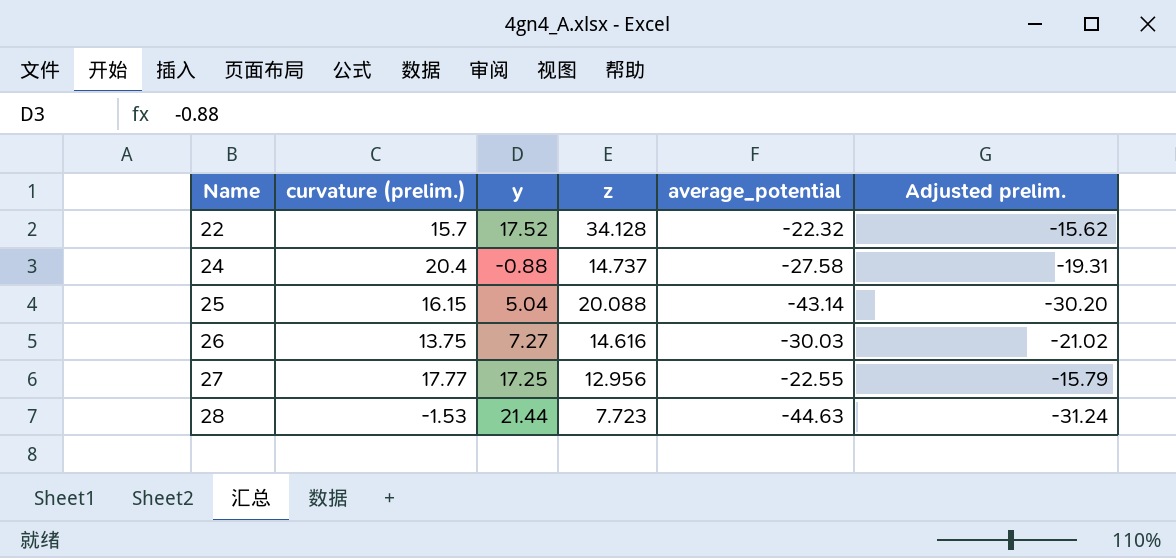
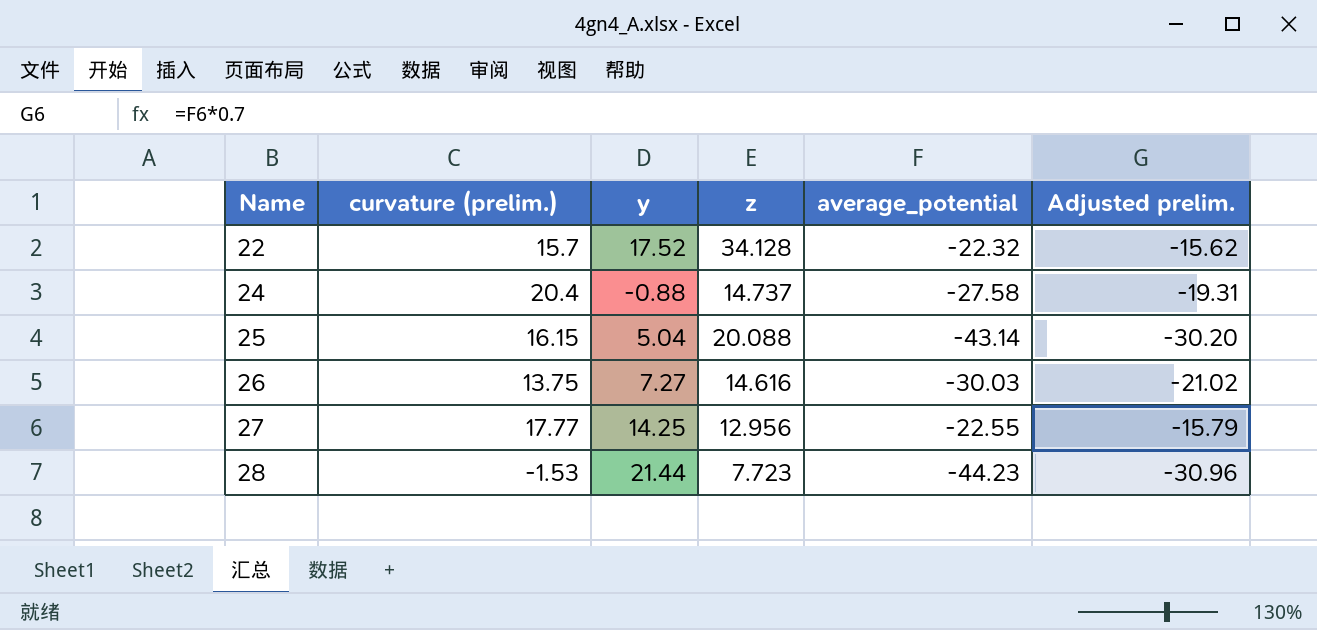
27 | y: 17.25 -> 14.25
28 | average_potential: -44.63 -> -44.23
28 | Adjusted prelim.: -31.24 -> -30.96

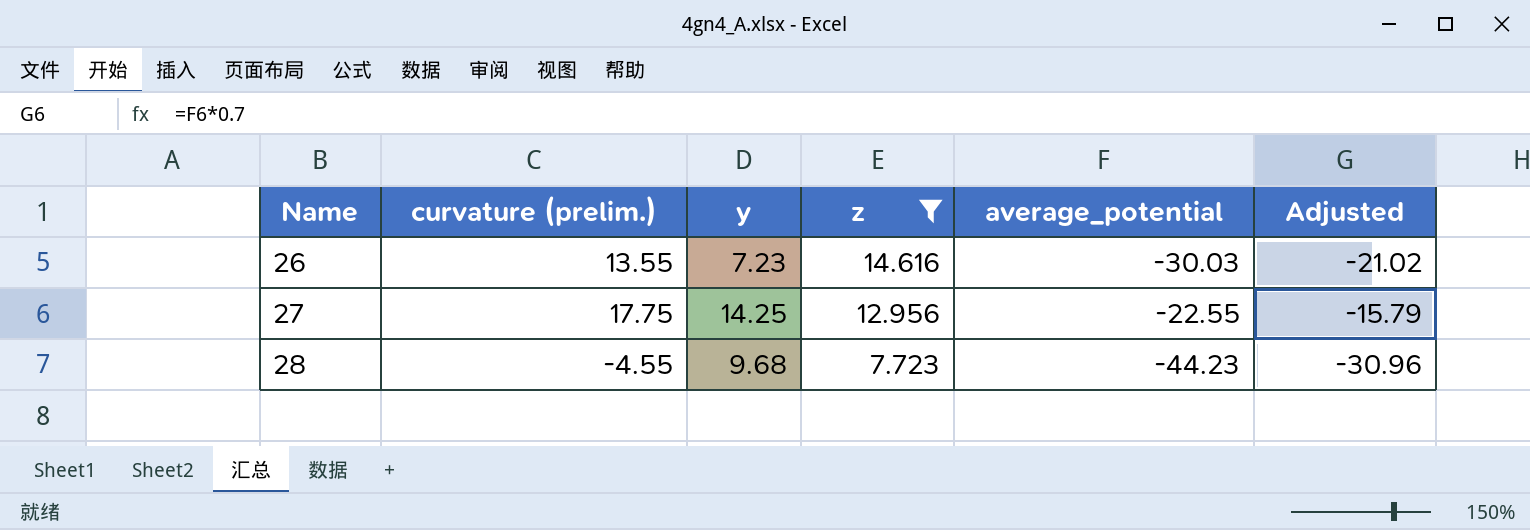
filter: none -> z <= 14.616
column name: Adjusted prelim. -> Adjusted
26 | curvature (prelim.): 13.75 -> 13.55
26 | y: 7.27 -> 7.23
27 | curvature (prelim.): 17.77 -> 17.75
28 | curvature (prelim.): -1.53 -> -4.55
28 | y: 21.44 -> 9.68

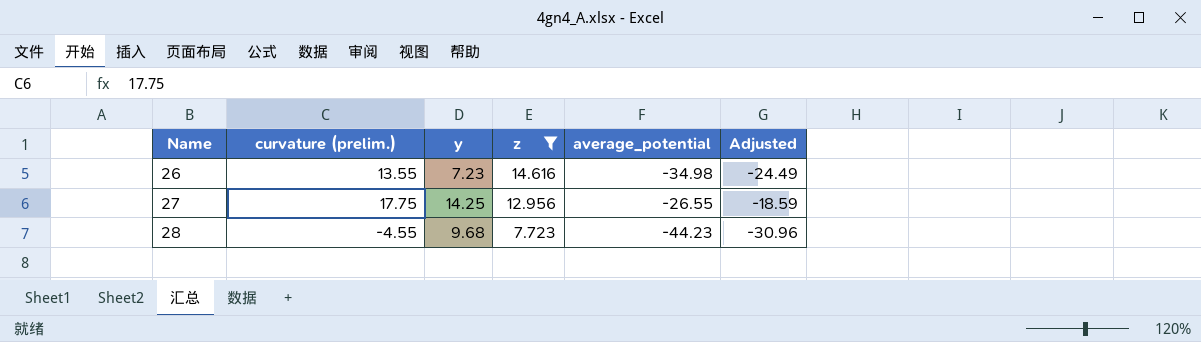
26 | average_potential: -30.03 -> -34.98
26 | Adjusted: -21.02 -> -24.49
27 | average_potential: -22.55 -> -26.55
27 | Adjusted: -15.79 -> -18.59

